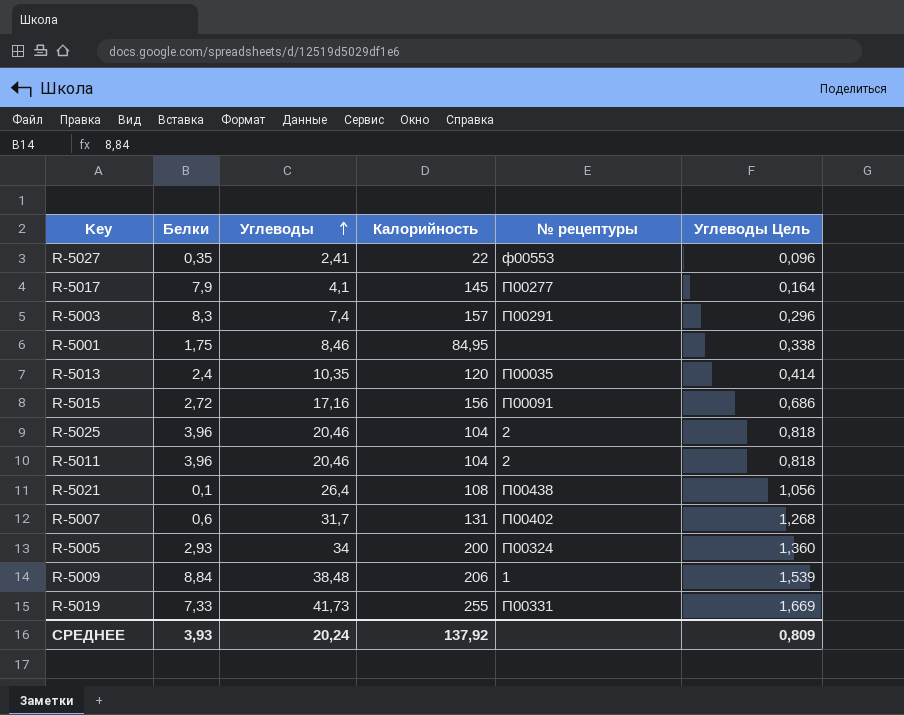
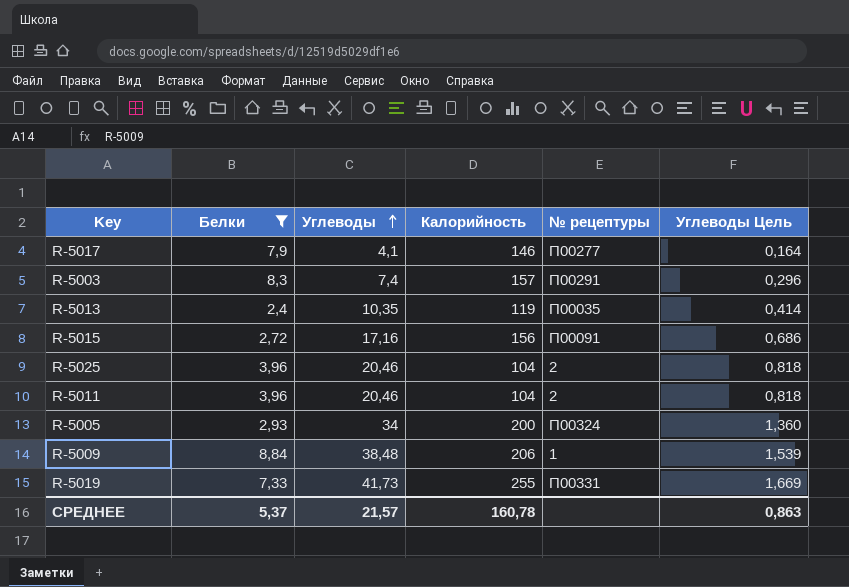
filter: none -> Белки >= 2,4
R-5017 | Калорийность: 145 -> 146
R-5013 | Калорийность: 120 -> 119
СРЕДНЕЕ | Белки: 3,93 -> 5,37
СРЕДНЕЕ | Углеводы: 20,24 -> 21,57
СРЕДНЕЕ | Калорийность: 137,92 -> 160,78
СРЕДНЕЕ | Углеводы Цель: 0,809 -> 0,863

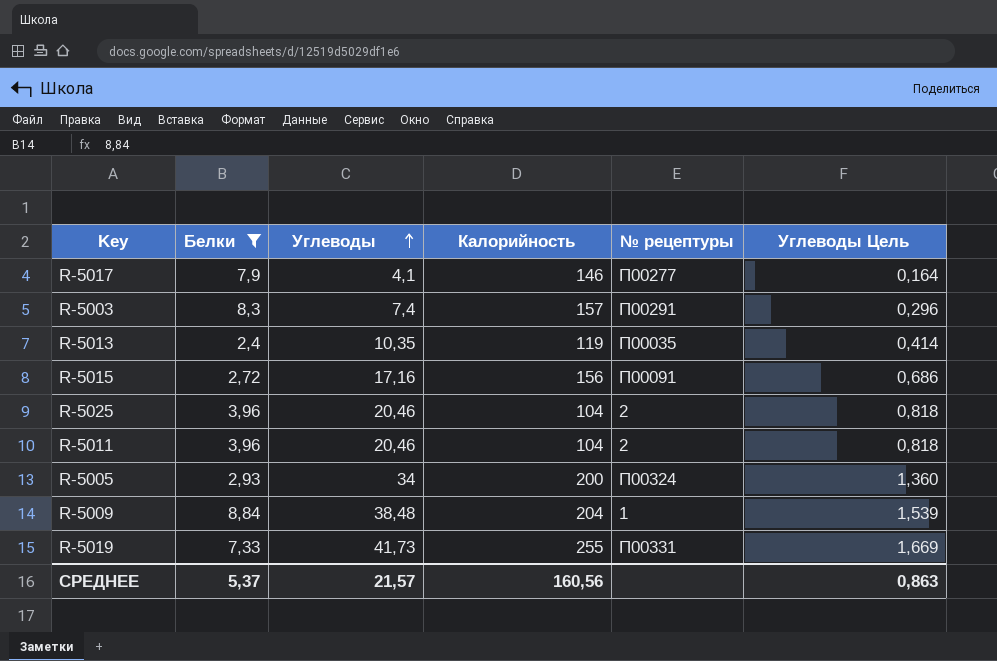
R-5009 | Калорийность: 206 -> 204
СРЕДНЕЕ | Калорийность: 160,78 -> 160,56

